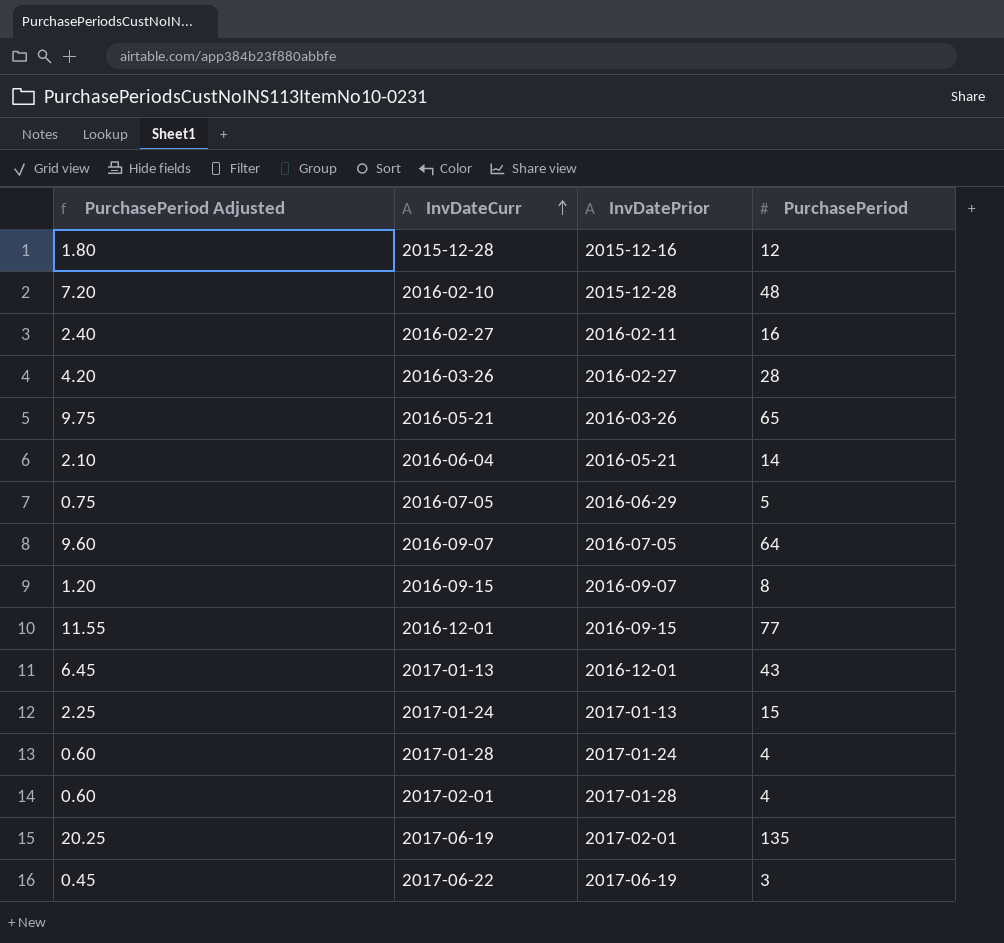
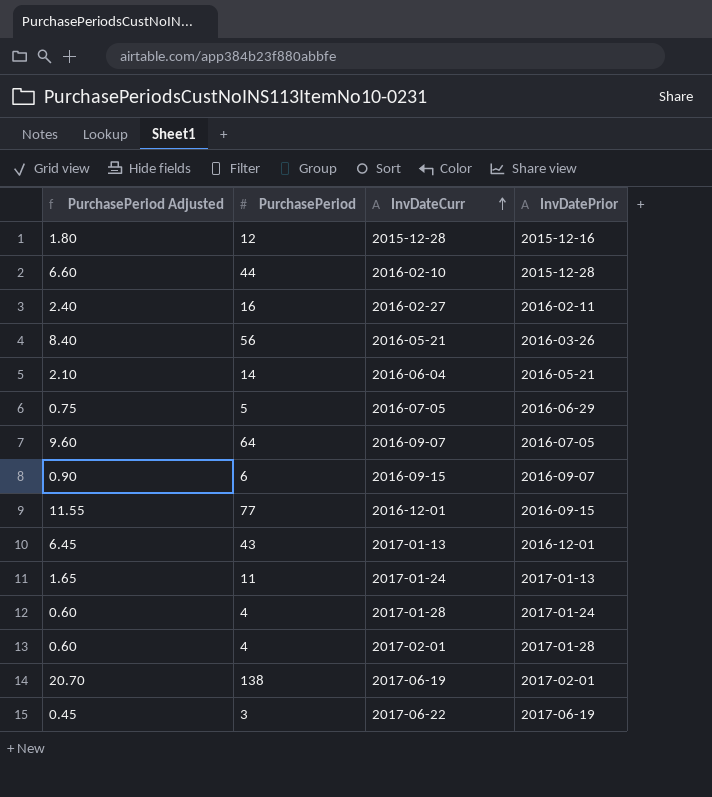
column PurchasePeriod | position: 4 -> 2
row 2016-03-26: 4.20 | 2016-02-27 | 28 -> none
2016-02-10 | PurchasePeriod Adjusted: 7.20 -> 6.60
2016-02-10 | PurchasePeriod: 48 -> 44
2016-05-21 | PurchasePeriod Adjusted: 9.75 -> 8.40
2016-05-21 | PurchasePeriod: 65 -> 56
2016-09-15 | PurchasePeriod Adjusted: 1.20 -> 0.90
2016-09-15 | PurchasePeriod: 8 -> 6
2017-01-24 | PurchasePeriod Adjusted: 2.25 -> 1.65
2017-01-24 | PurchasePeriod: 15 -> 11
2017-06-19 | PurchasePeriod Adjusted: 20.25 -> 20.70
2017-06-19 | PurchasePeriod: 135 -> 138

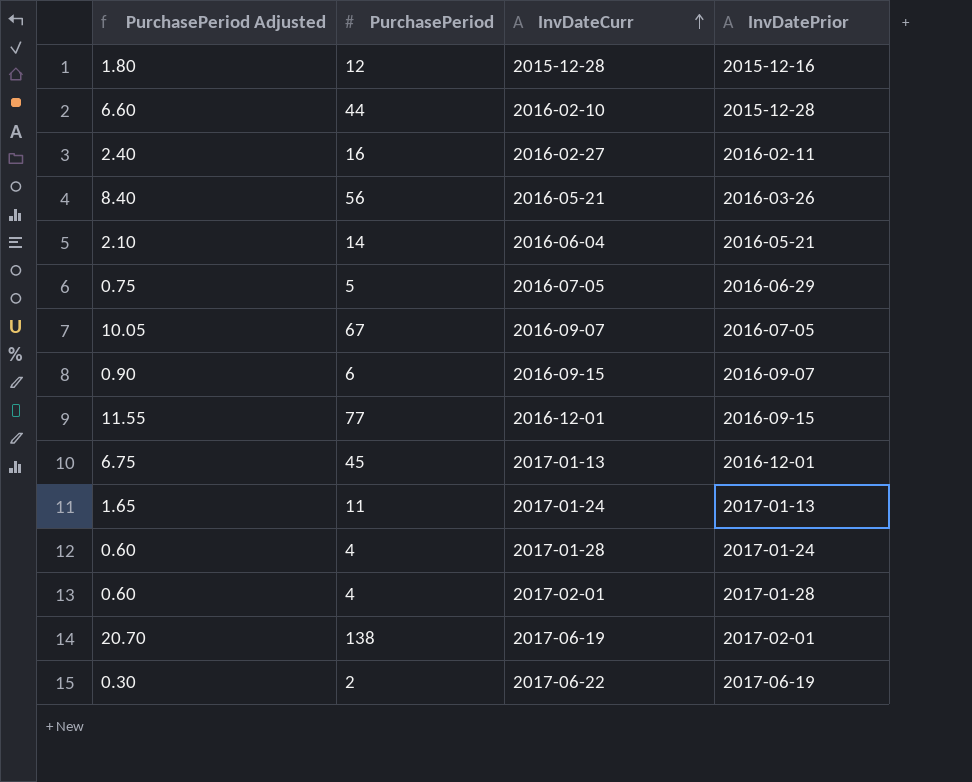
2016-09-07 | PurchasePeriod Adjusted: 9.60 -> 10.05
2016-09-07 | PurchasePeriod: 64 -> 67
2017-01-13 | PurchasePeriod Adjusted: 6.45 -> 6.75
2017-01-13 | PurchasePeriod: 43 -> 45
2017-06-22 | PurchasePeriod Adjusted: 0.45 -> 0.30
2017-06-22 | PurchasePeriod: 3 -> 2

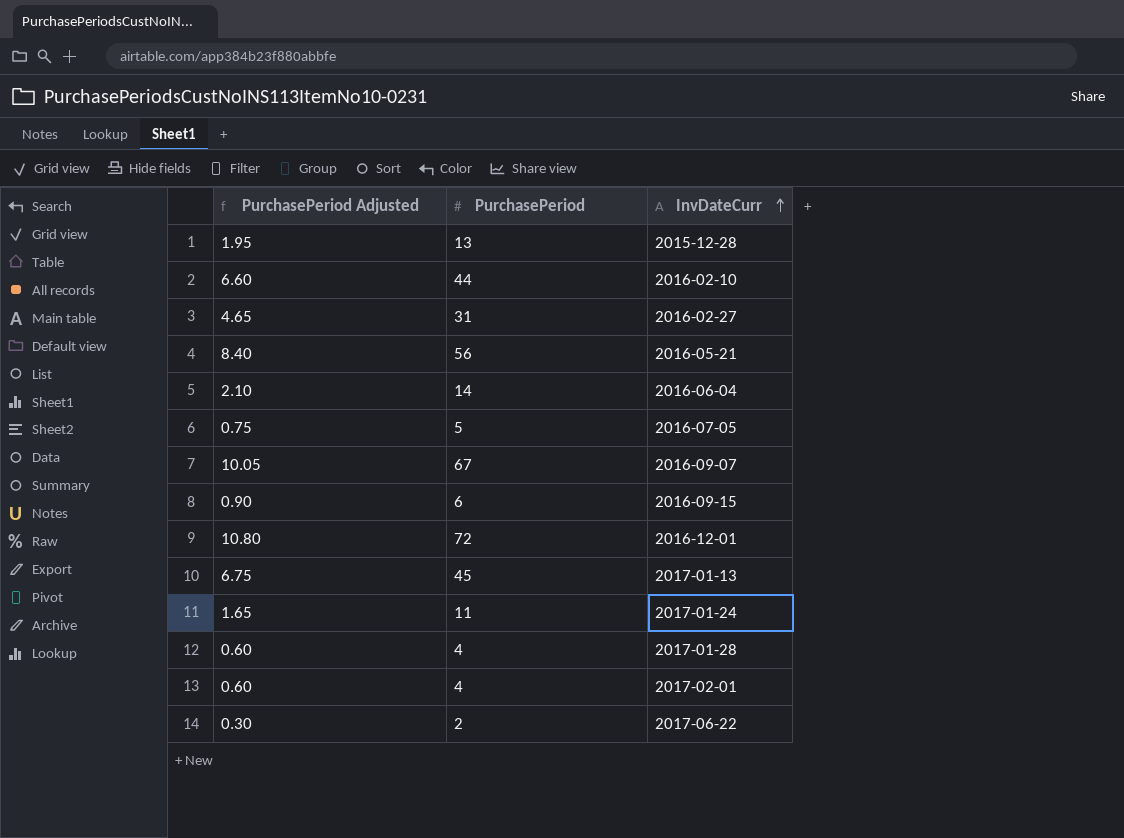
column InvDatePrior | position: 4 -> none
row 2017-06-19: 20.70 | 138 | 2017-02-01 -> none
2015-12-28 | PurchasePeriod Adjusted: 1.80 -> 1.95
2015-12-28 | PurchasePeriod: 12 -> 13
2016-02-27 | PurchasePeriod Adjusted: 2.40 -> 4.65
2016-02-27 | PurchasePeriod: 16 -> 31
2016-12-01 | PurchasePeriod Adjusted: 11.55 -> 10.80
2016-12-01 | PurchasePeriod: 77 -> 72

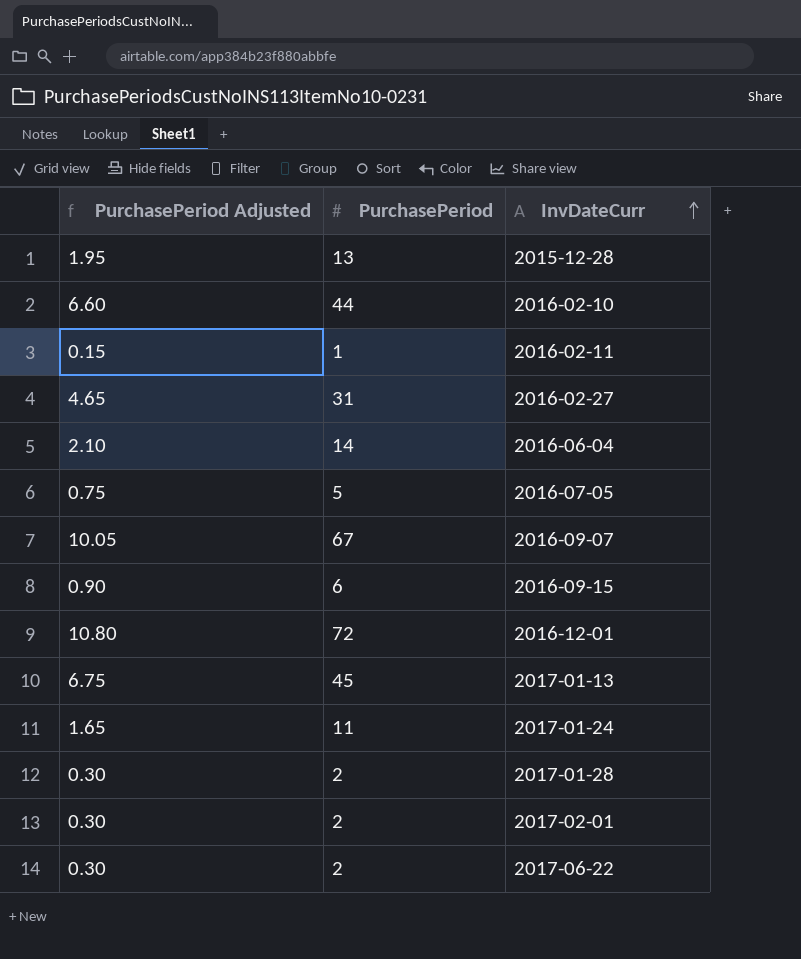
row 2016-05-21: 8.40 | 56 -> none
row 2016-02-11: none -> 0.15 | 1
2017-01-28 | PurchasePeriod Adjusted: 0.60 -> 0.30
2017-01-28 | PurchasePeriod: 4 -> 2
2017-02-01 | PurchasePeriod Adjusted: 0.60 -> 0.30
2017-02-01 | PurchasePeriod: 4 -> 2

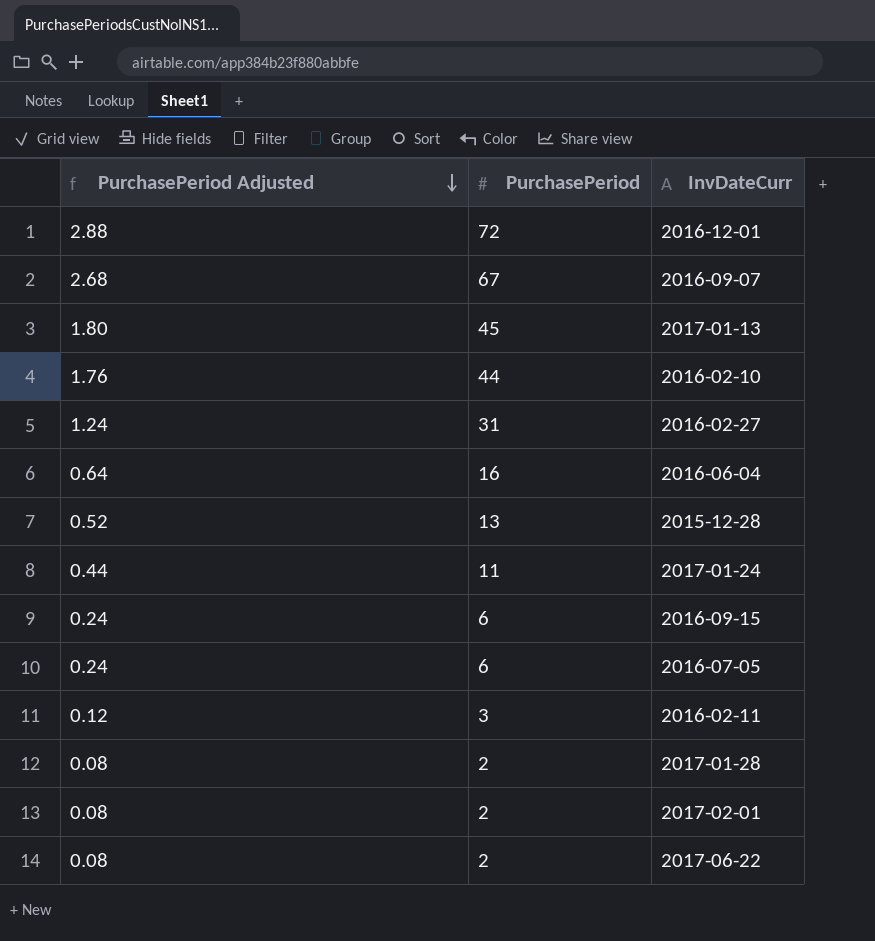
row order: InvDateCurr ascending -> PurchasePeriod Adjusted descending
column PurchasePeriod Adjusted | formula: [PurchasePeriod] * 0.15 -> [PurchasePeriod] * 0.04
2016-06-04 | PurchasePeriod: 14 -> 16
2016-07-05 | PurchasePeriod: 5 -> 6
2016-02-11 | PurchasePeriod: 1 -> 3

